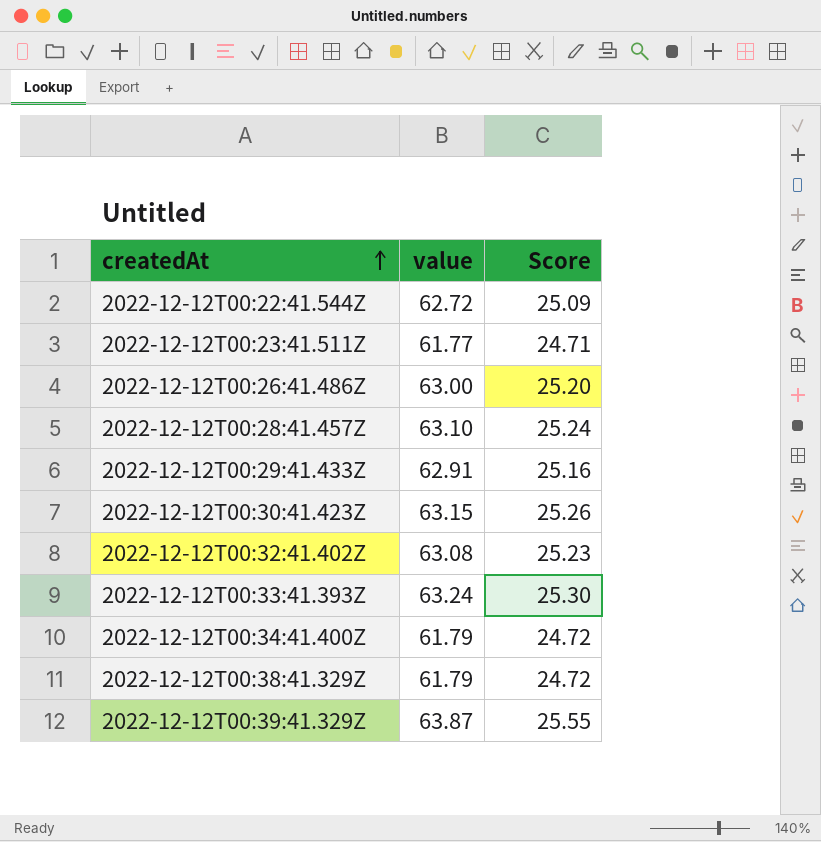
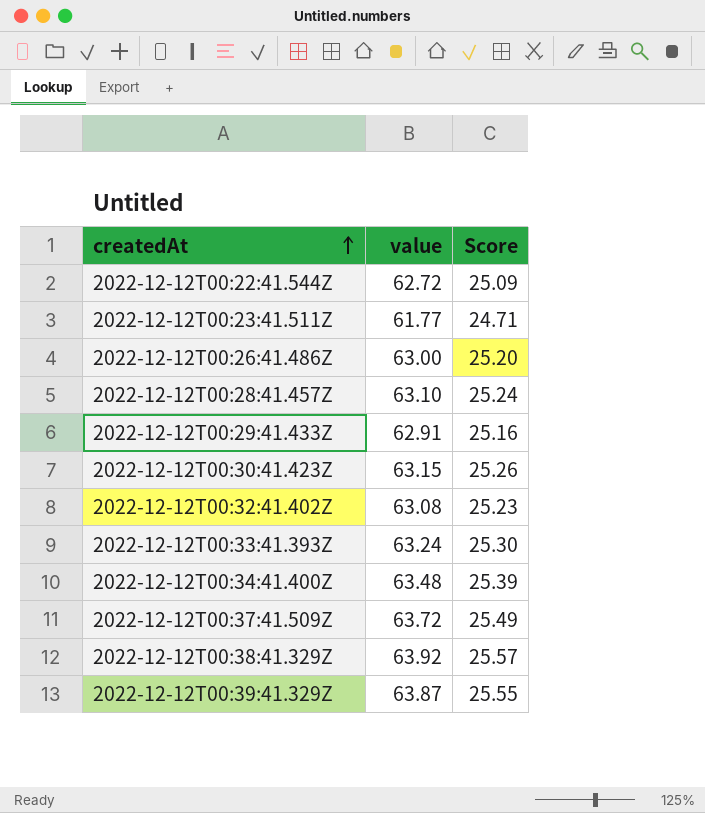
2022-12-12T00:34:41.400Z | value: 61.79 -> 63.48
2022-12-12T00:34:41.400Z | Score: 24.72 -> 25.39
row 2022-12-12T00:37:41.509Z: none -> 63.72 | 25.49
2022-12-12T00:38:41.329Z | value: 61.79 -> 63.92
2022-12-12T00:38:41.329Z | Score: 24.72 -> 25.57

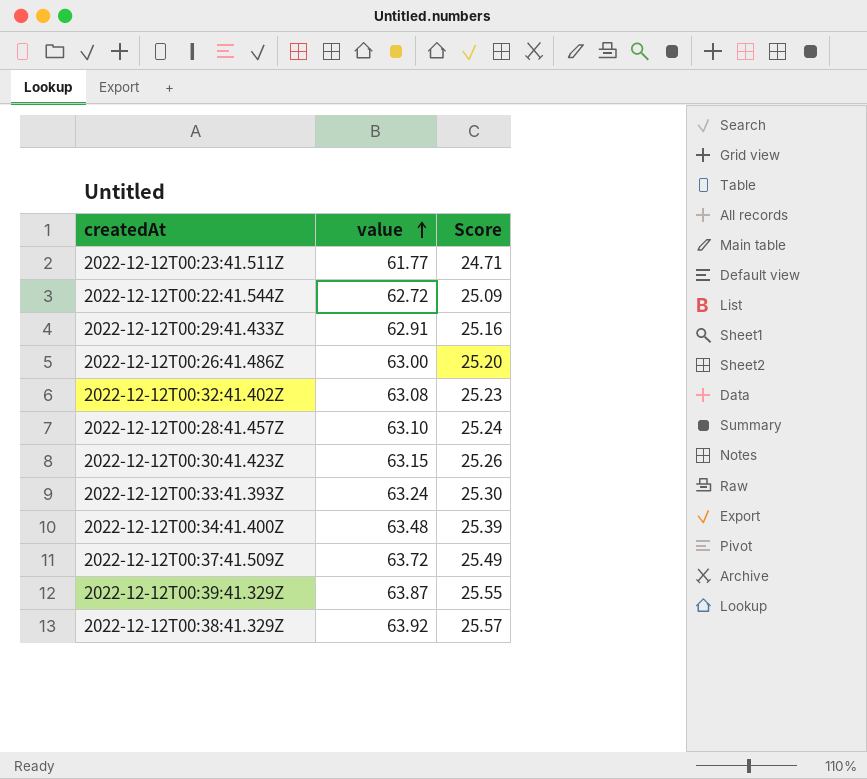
row order: createdAt ascending -> value ascending

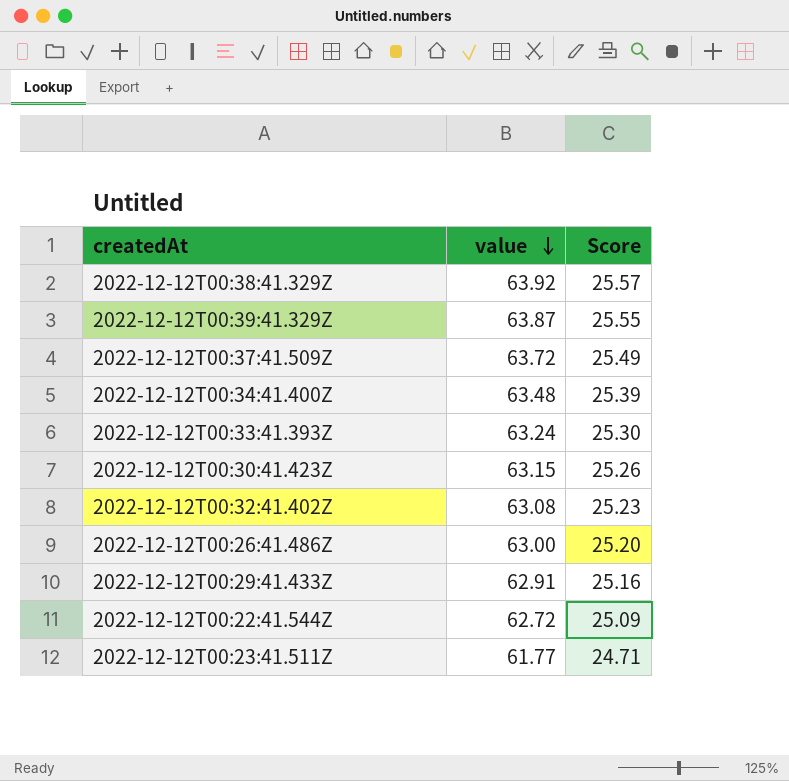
row order: value ascending -> value descending
row 2022-12-12T00:28:41.457Z: 63.10 | 25.24 -> none

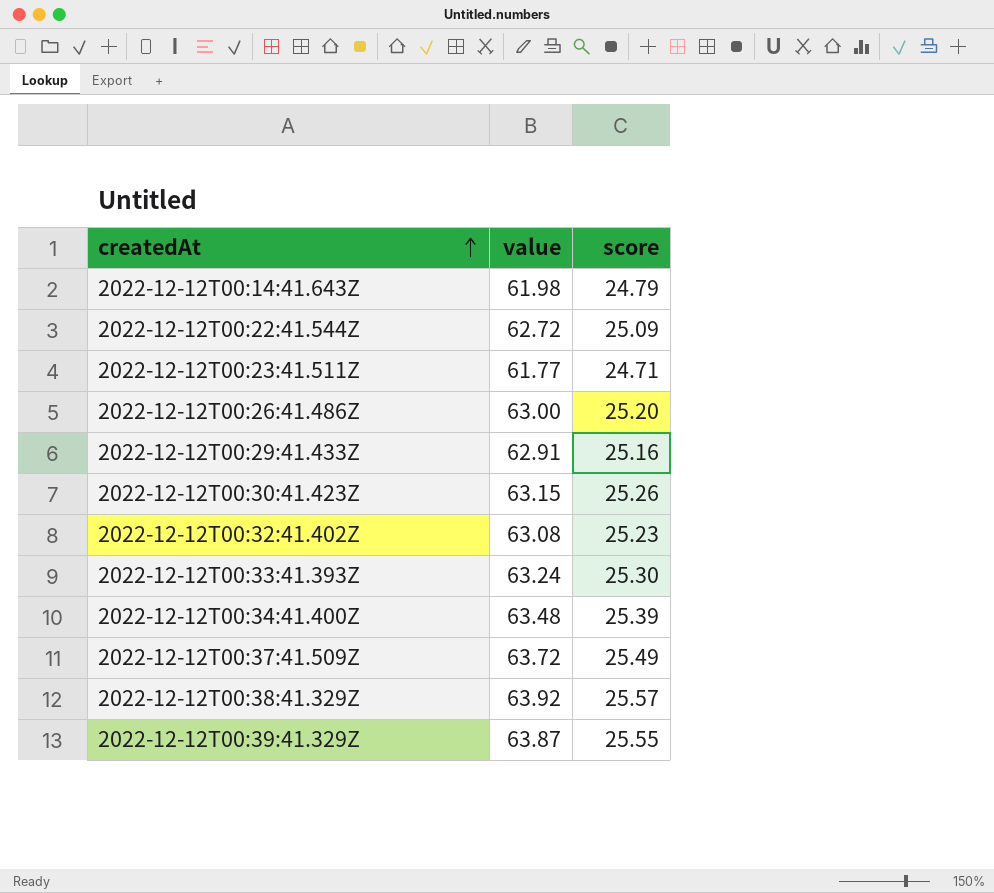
row order: value descending -> createdAt ascending
column name: Score -> score
row 2022-12-12T00:14:41.643Z: none -> 61.98 | 24.79

